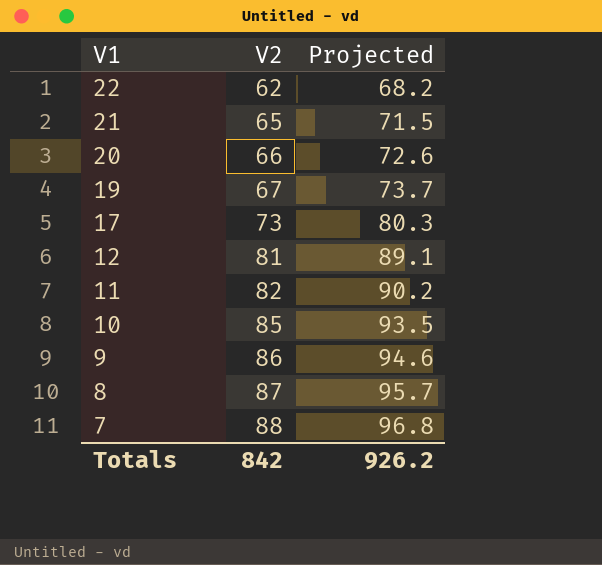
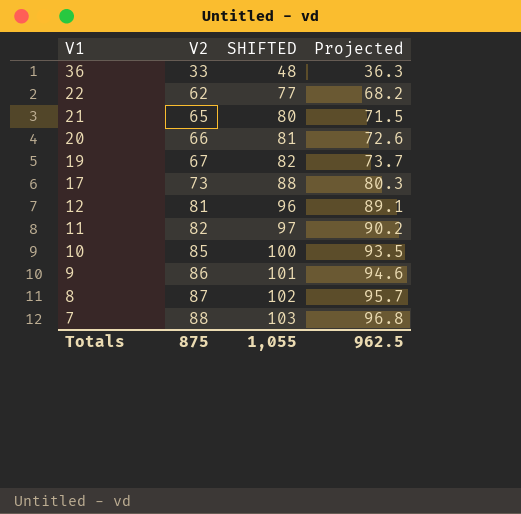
column SHIFTED | formula: none -> [V2] + 15
row 36: none -> 33 | 48 | 36.3
Totals | V2: 842 -> 875
Totals | Projected: 926.2 -> 962.5

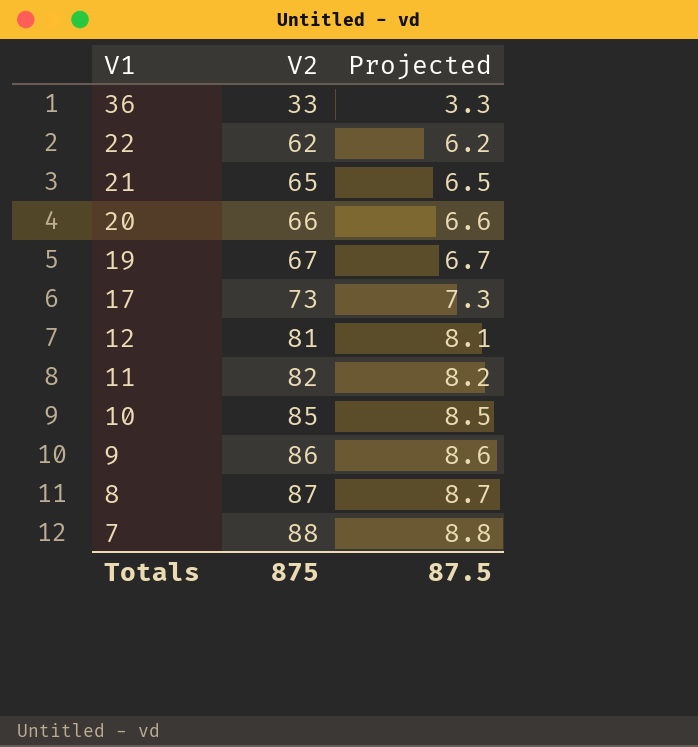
column SHIFTED | formula: [V2] + 15 -> none
column Projected | formula: [V2] * 1.1 -> [V2] * 0.1
Totals | Projected: 962.5 -> 87.5

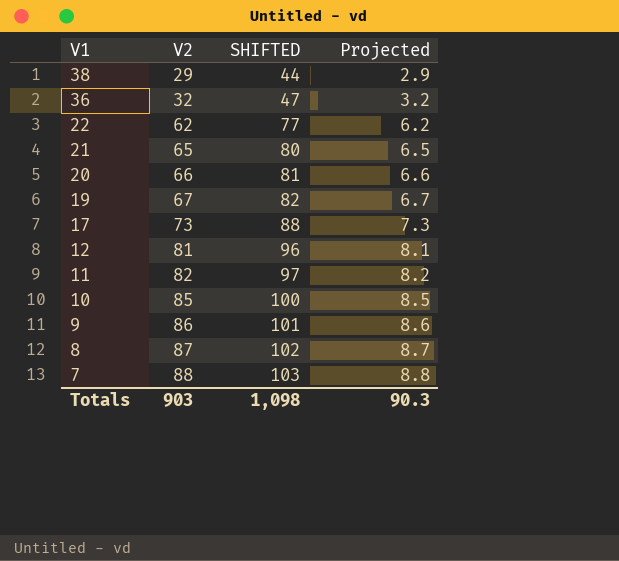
column SHIFTED | formula: none -> [V2] + 15
row 38: none -> 29 | 44 | 2.9
36 | V2: 33 -> 32
36 | Projected: 3.3 -> 3.2
Totals | V2: 875 -> 903
Totals | Projected: 87.5 -> 90.3

